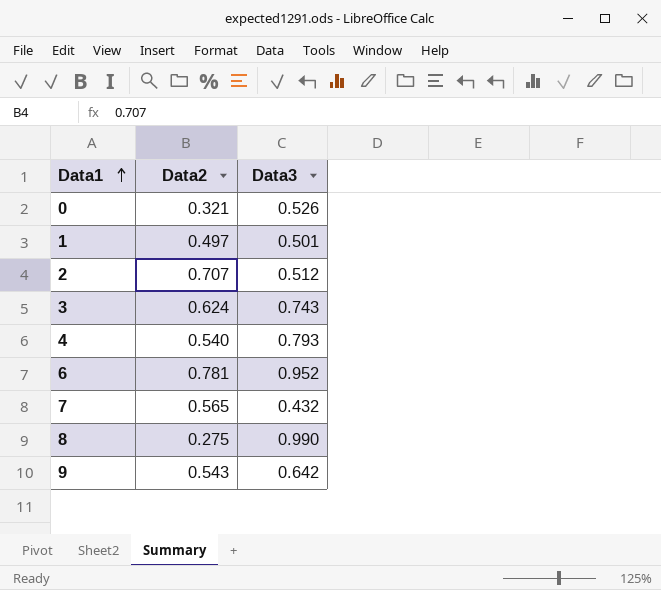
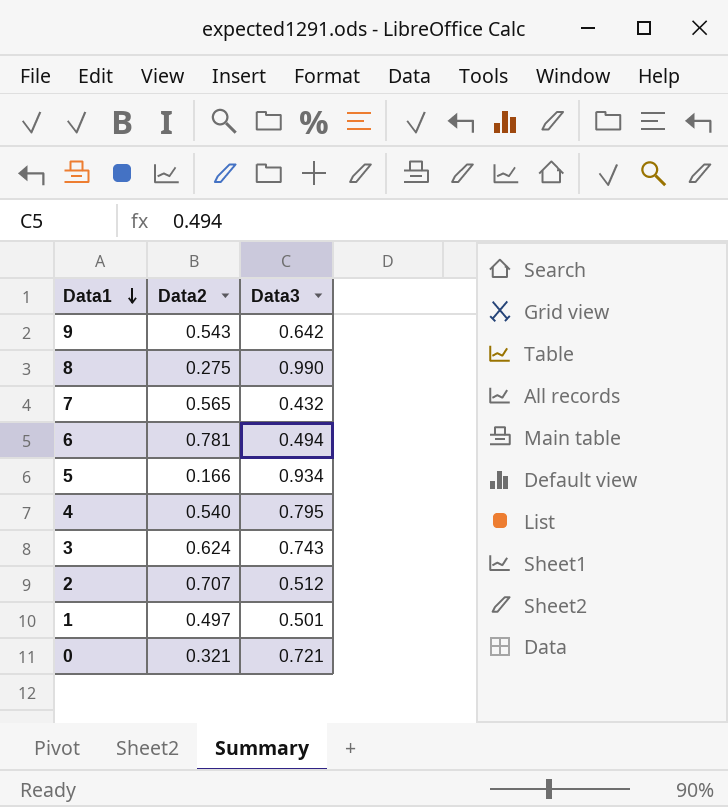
row order: Data1 ascending -> Data1 descending
6 | Data3: 0.952 -> 0.494
row 5: none -> 0.166 | 0.934
4 | Data3: 0.793 -> 0.795
0 | Data3: 0.526 -> 0.721

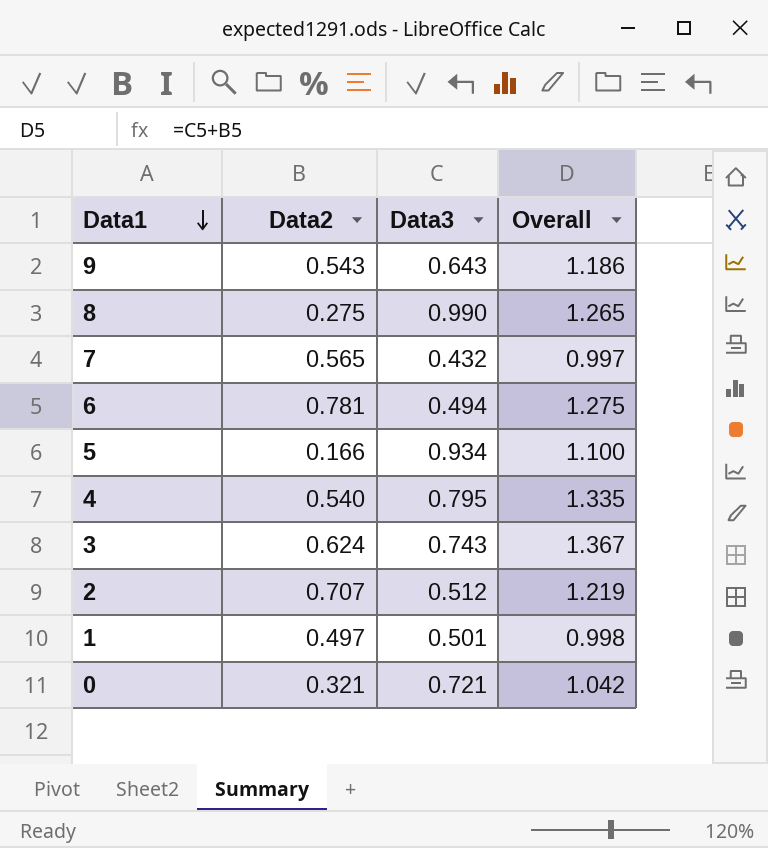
column Overall | formula: none -> [Data2] + [Data3]
9 | Data3: 0.642 -> 0.643

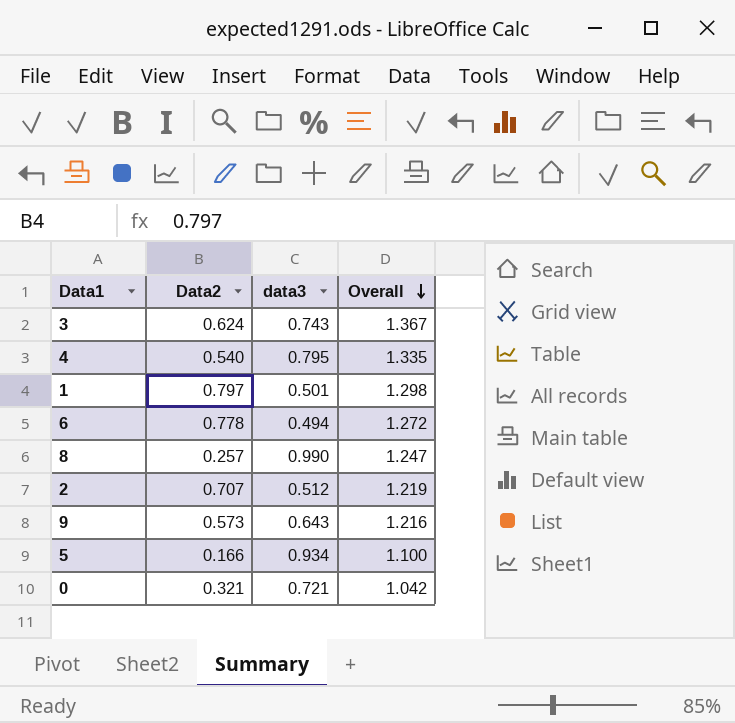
row order: Data1 descending -> Overall descending
column name: Data3 -> data3
row 7: 0.565 | 0.432 | 0.997 -> none
1 | Data2: 0.497 -> 0.797
1 | Overall: 0.998 -> 1.298
6 | Data2: 0.781 -> 0.778
6 | Overall: 1.275 -> 1.272
8 | Data2: 0.275 -> 0.257
8 | Overall: 1.265 -> 1.247
9 | Data2: 0.543 -> 0.573
9 | Overall: 1.186 -> 1.216

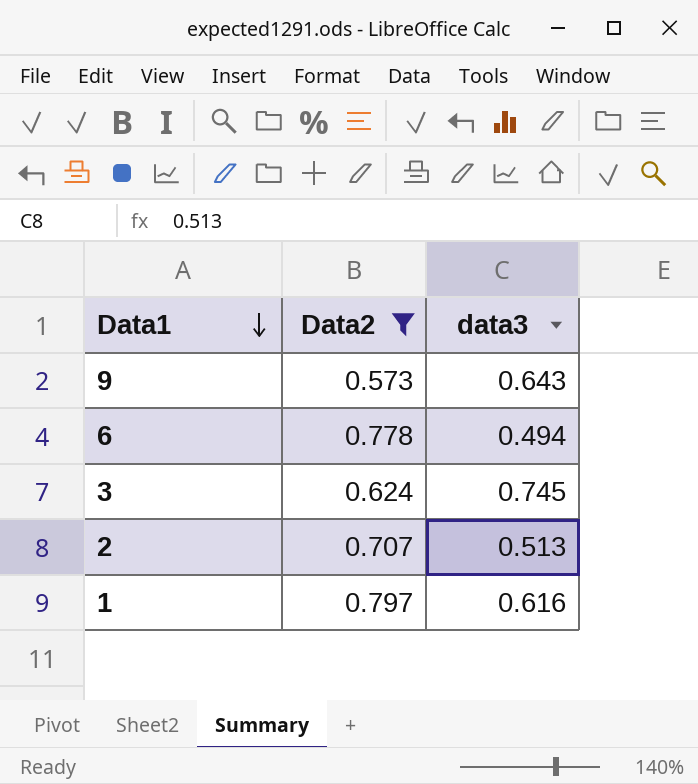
filter: none -> Data2 >= 0.573
row order: Overall descending -> Data1 descending
column Overall | formula: [Data2] + [data3] -> none
3 | data3: 0.743 -> 0.745
2 | data3: 0.512 -> 0.513
1 | data3: 0.501 -> 0.616

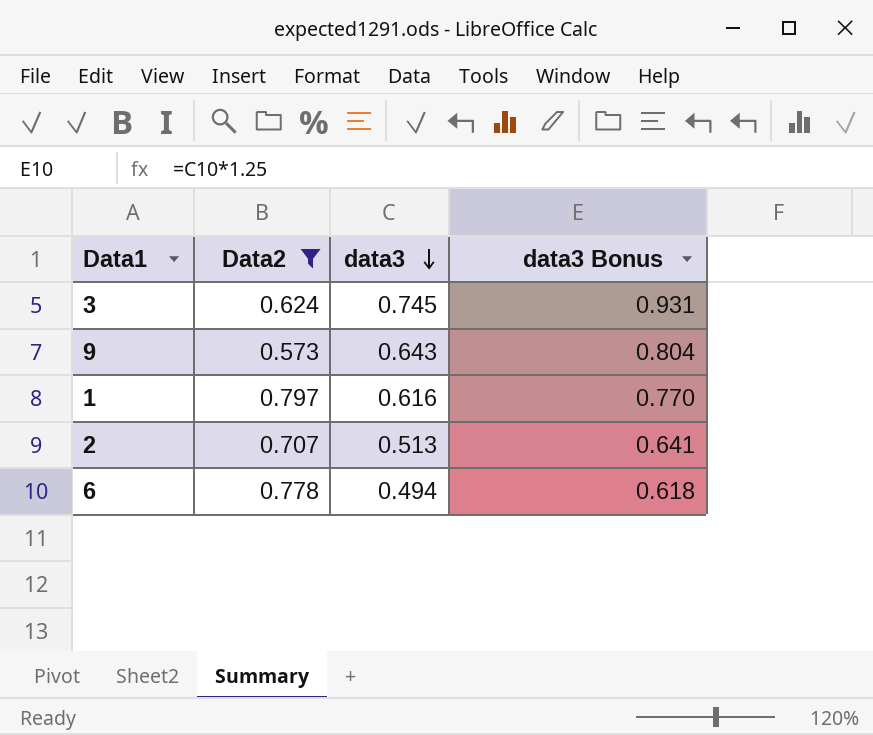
row order: Data1 descending -> data3 descending
column data3 Bonus | formula: none -> [data3] * 1.25

